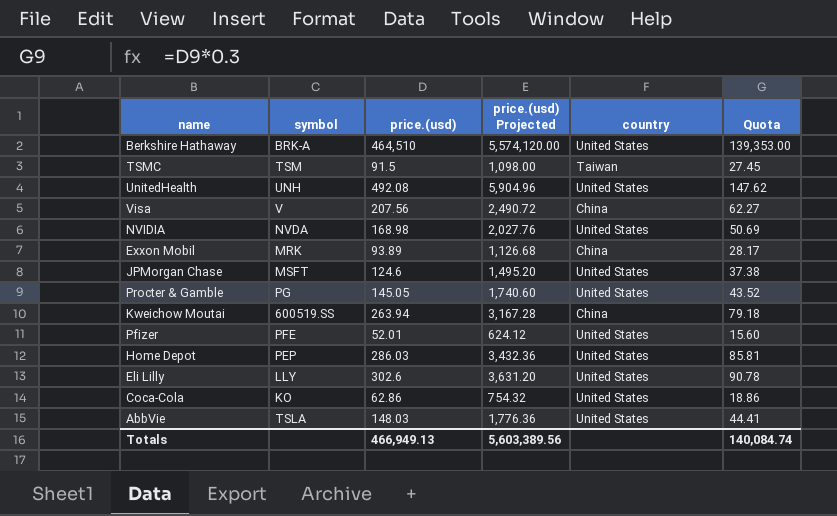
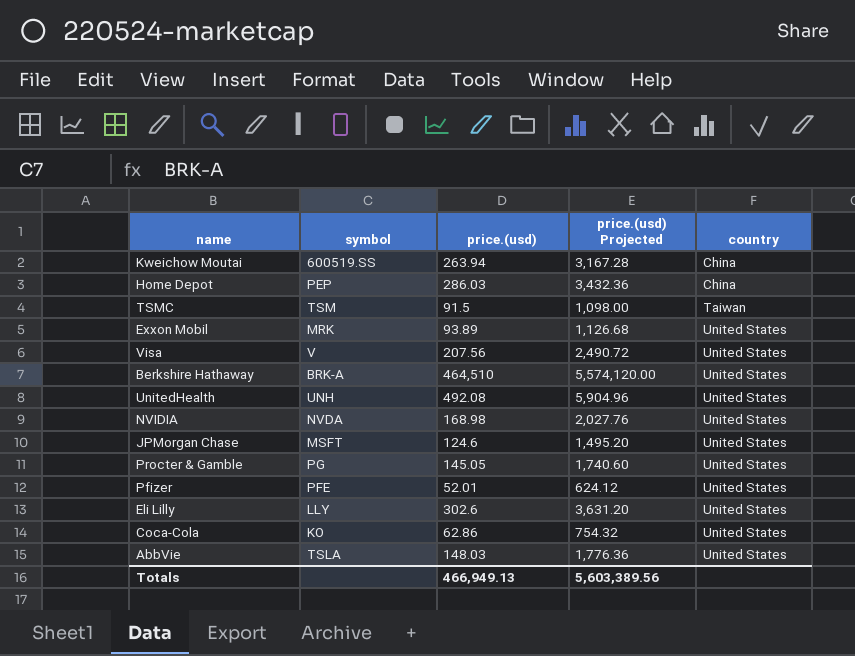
row order: none -> country ascending
column Quota | formula: [price.(usd)] * 0.3 -> none
Home Depot | country: United States -> China
Exxon Mobil | country: China -> United States
Visa | country: China -> United States

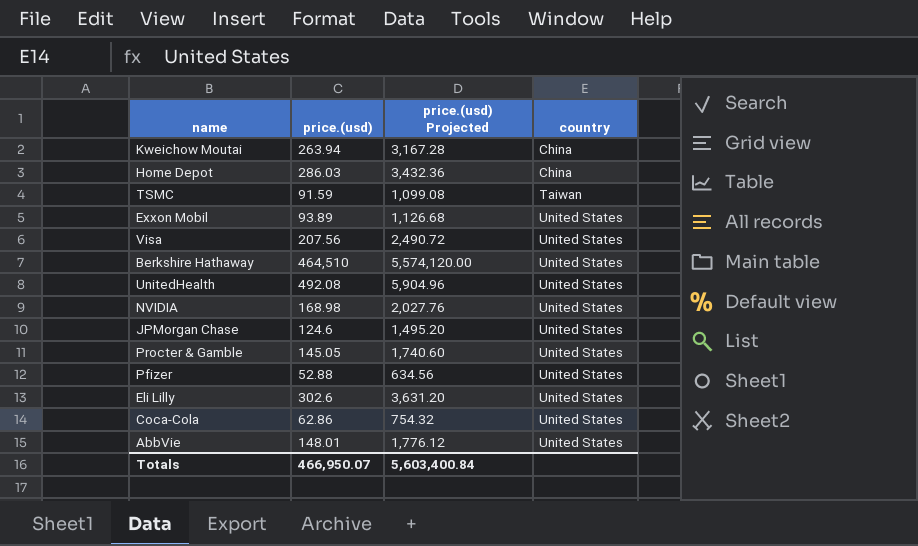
column symbol | position: 2 -> none
TSMC | price.(usd): 91.5 -> 91.59
TSMC | price.(usd) Projected: 1,098.00 -> 1,099.08
Pfizer | price.(usd): 52.01 -> 52.88
Pfizer | price.(usd) Projected: 624.12 -> 634.56
AbbVie | price.(usd): 148.03 -> 148.01
AbbVie | price.(usd) Projected: 1,776.36 -> 1,776.12
Totals | price.(usd): 466,949.13 -> 466,950.07
Totals | price.(usd) Projected: 5,603,389.56 -> 5,603,400.84

